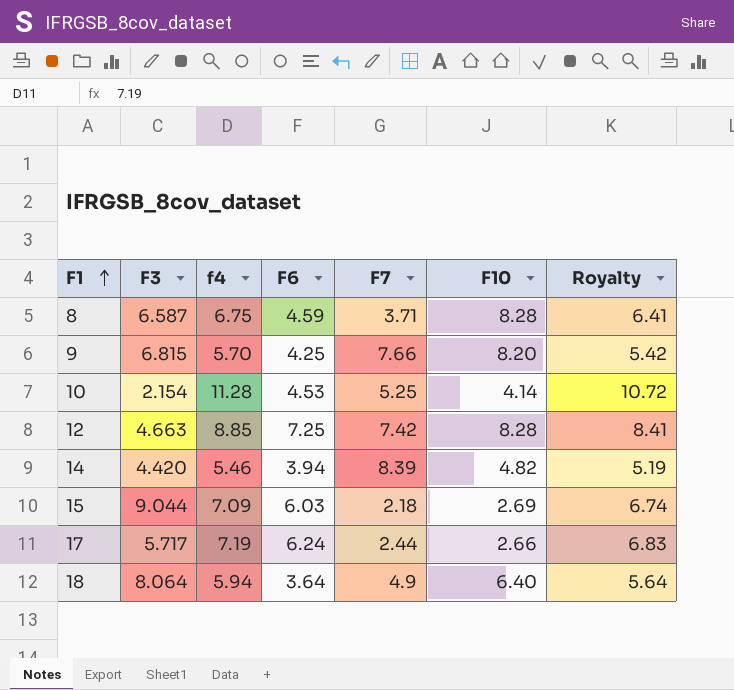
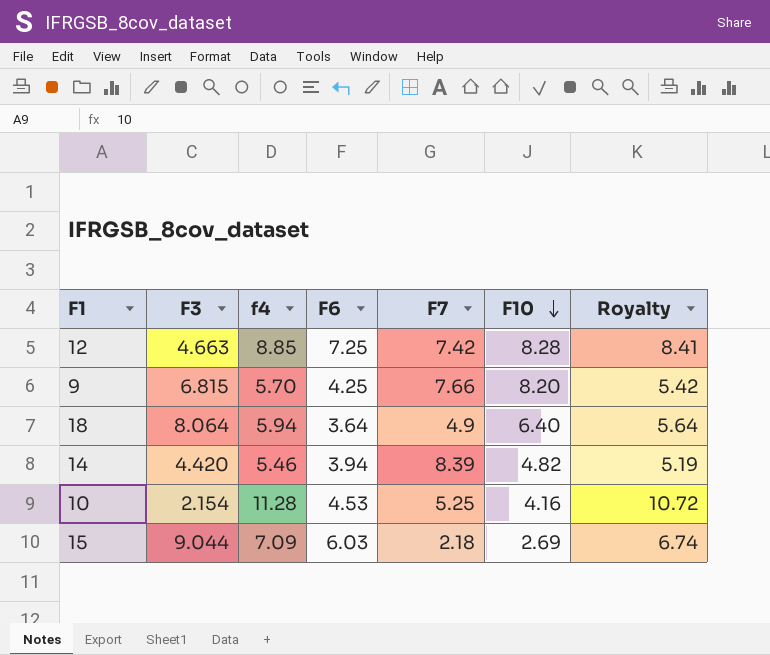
row order: F1 ascending -> F10 descending
row 8: 6.587 | 6.75 | 4.59 | 3.71 | 8.28 | 6.41 -> none
row 17: 5.717 | 7.19 | 6.24 | 2.44 | 2.66 | 6.83 -> none
10 | F10: 4.14 -> 4.16

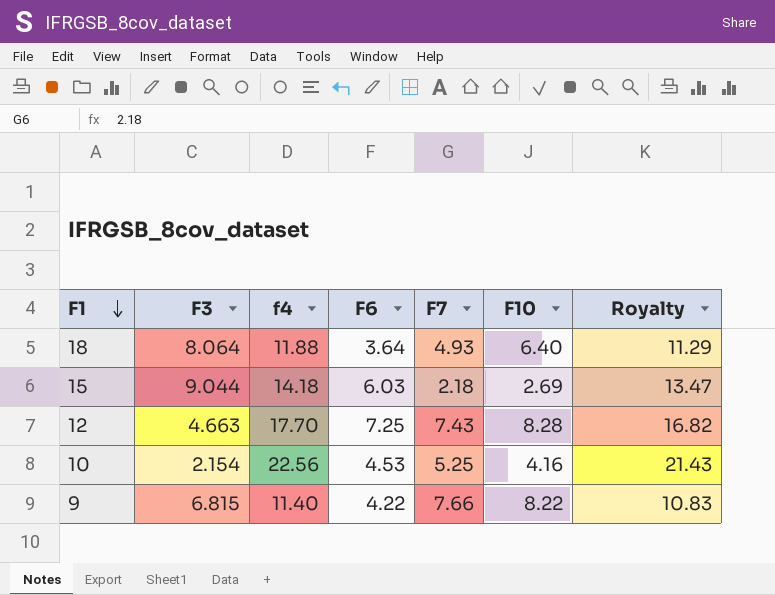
row order: F10 descending -> F1 descending
row 14: 4.420 | 5.46 | 3.94 | 8.39 | 4.82 | 5.19 -> none
18 | f4: 5.94 -> 11.88
18 | F7: 4.9 -> 4.93
18 | Royalty: 5.64 -> 11.29
15 | f4: 7.09 -> 14.18
15 | Royalty: 6.74 -> 13.47
12 | f4: 8.85 -> 17.70
12 | F7: 7.42 -> 7.43
12 | Royalty: 8.41 -> 16.82
10 | f4: 11.28 -> 22.56
10 | Royalty: 10.72 -> 21.43
9 | f4: 5.70 -> 11.40
9 | F6: 4.25 -> 4.22
9 | F10: 8.20 -> 8.22
9 | Royalty: 5.42 -> 10.83

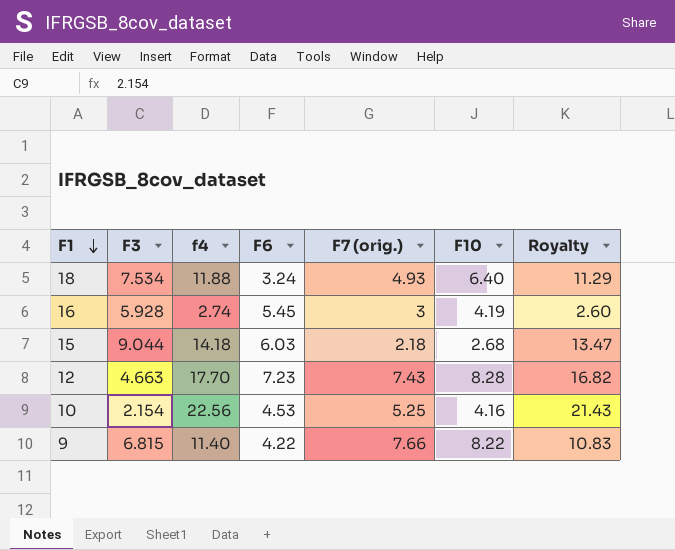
column name: F7 -> F7 (orig.)
18 | F3: 8.064 -> 7.534
18 | F6: 3.64 -> 3.24
row 16: none -> 5.928 | 2.74 | 5.45 | 3 | 4.19 | 2.60
15 | F10: 2.69 -> 2.68
12 | F6: 7.25 -> 7.23

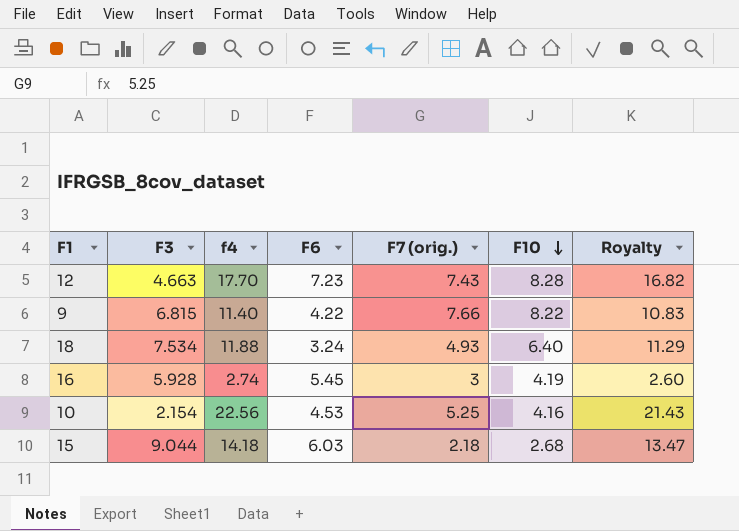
row order: F1 descending -> F10 descending

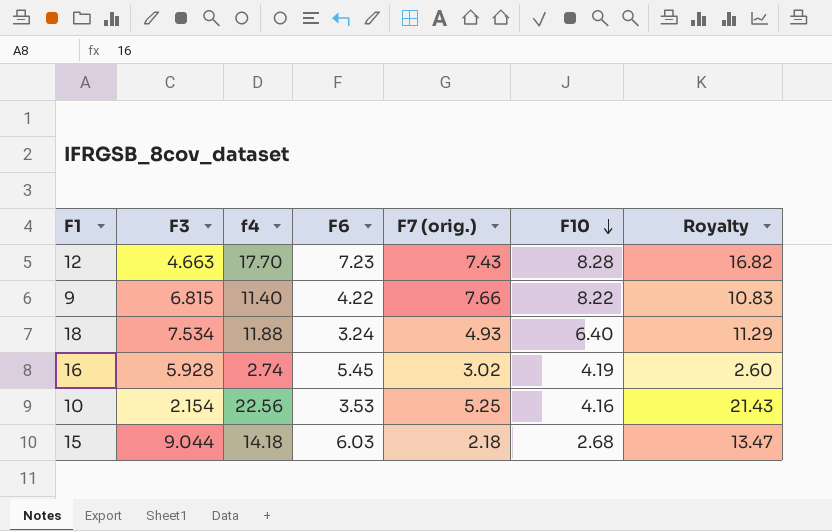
16 | F7 (orig.): 3 -> 3.02
10 | F6: 4.53 -> 3.53

